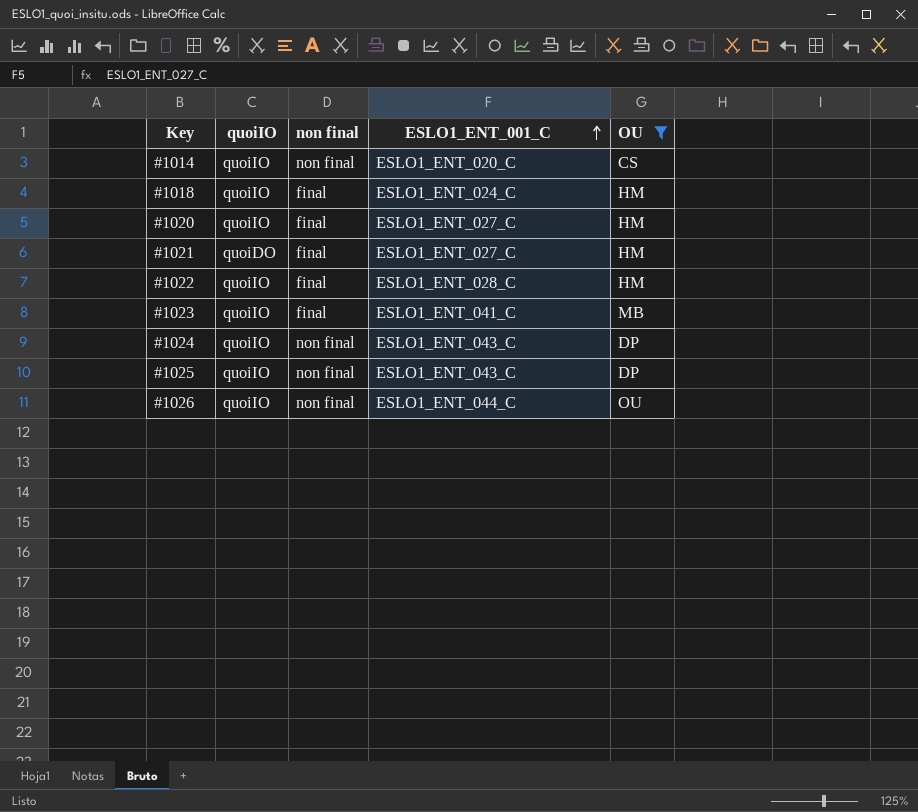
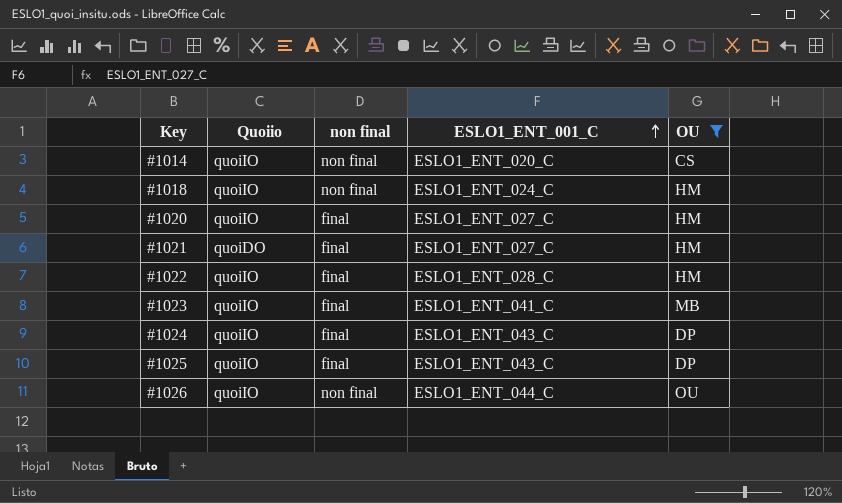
column name: quoiIO -> Quoiio
#1018 | non final: final -> non final
#1024 | non final: non final -> final
#1025 | non final: non final -> final

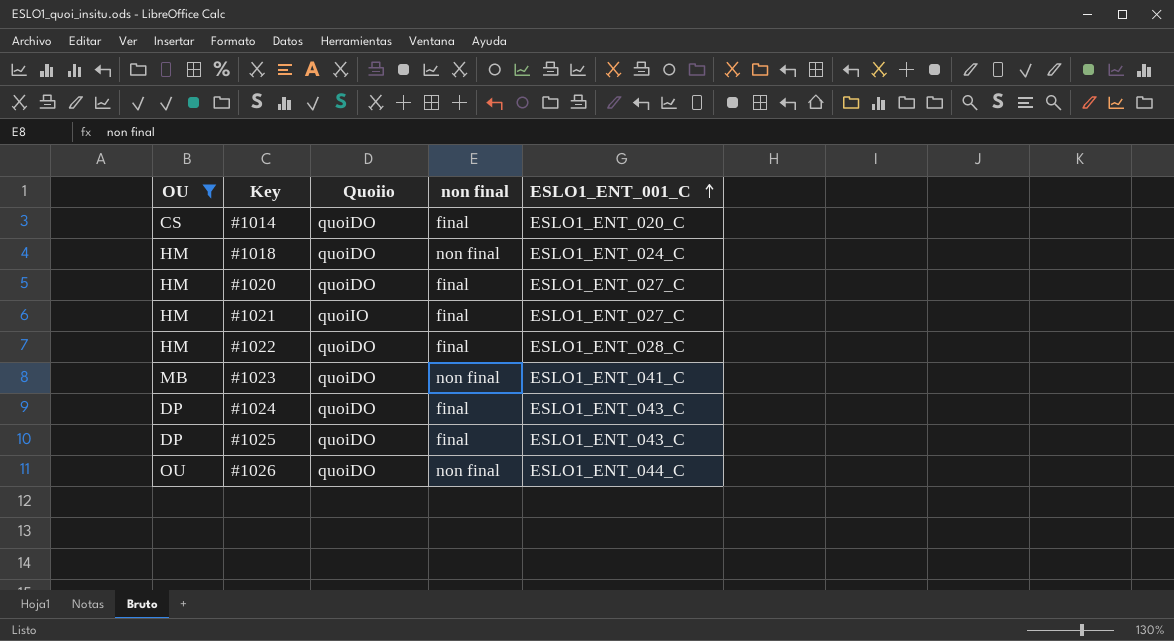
column OU | position: 5 -> 1
#1014 | Quoiio: quoiIO -> quoiDO
#1014 | non final: non final -> final
#1018 | Quoiio: quoiIO -> quoiDO
#1020 | Quoiio: quoiIO -> quoiDO
#1021 | Quoiio: quoiDO -> quoiIO
#1022 | Quoiio: quoiIO -> quoiDO
#1023 | Quoiio: quoiIO -> quoiDO
#1023 | non final: final -> non final
#1024 | Quoiio: quoiIO -> quoiDO
#1025 | Quoiio: quoiIO -> quoiDO
#1026 | Quoiio: quoiIO -> quoiDO

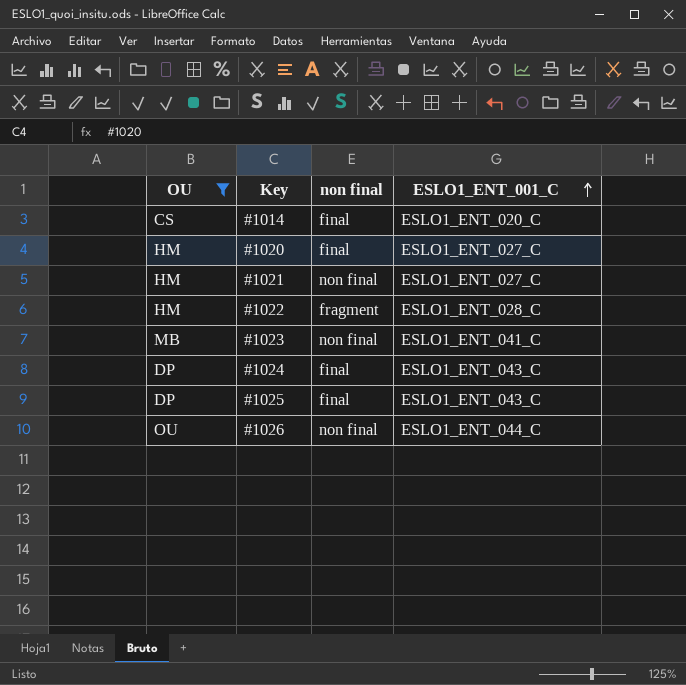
column Quoiio | position: 3 -> none
row #1018: HM | quoiDO | non final | ESLO1_ENT_024_C -> none
#1021 | non final: final -> non final
#1022 | non final: final -> fragment

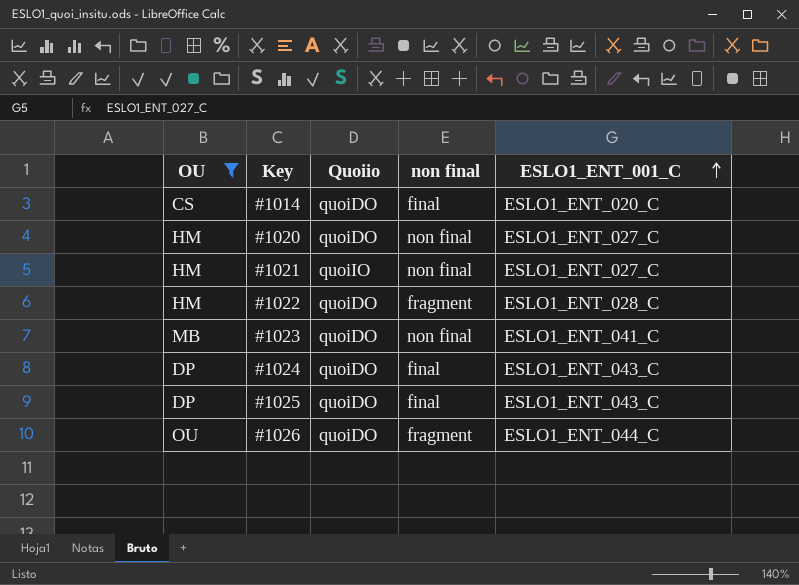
column Quoiio | position: none -> 3
#1020 | non final: final -> non final
#1026 | non final: non final -> fragment

